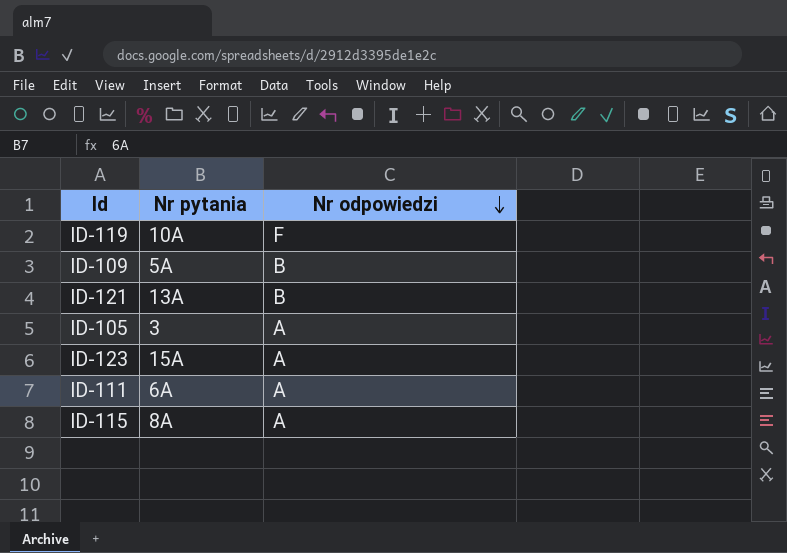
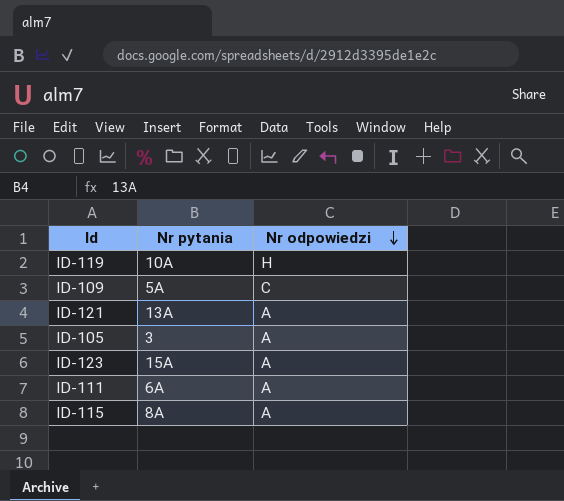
ID-119 | Nr odpowiedzi: F -> H
ID-109 | Nr odpowiedzi: B -> C
ID-121 | Nr odpowiedzi: B -> A

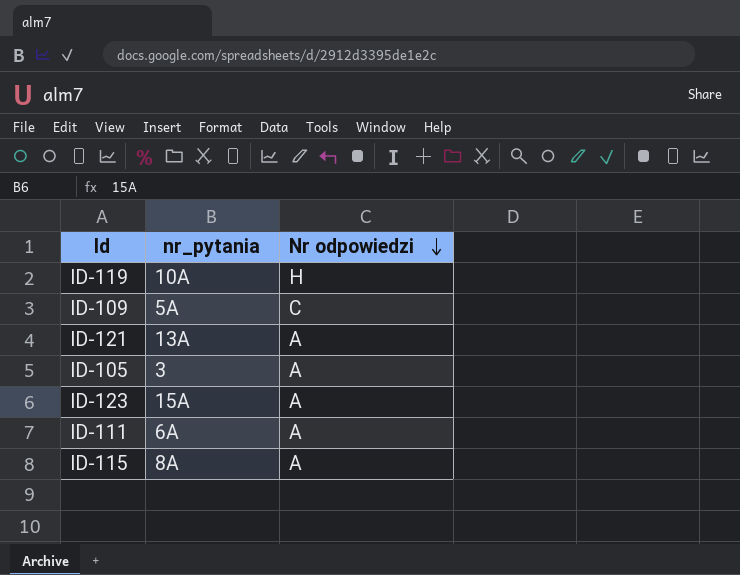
column name: Nr pytania -> nr_pytania

